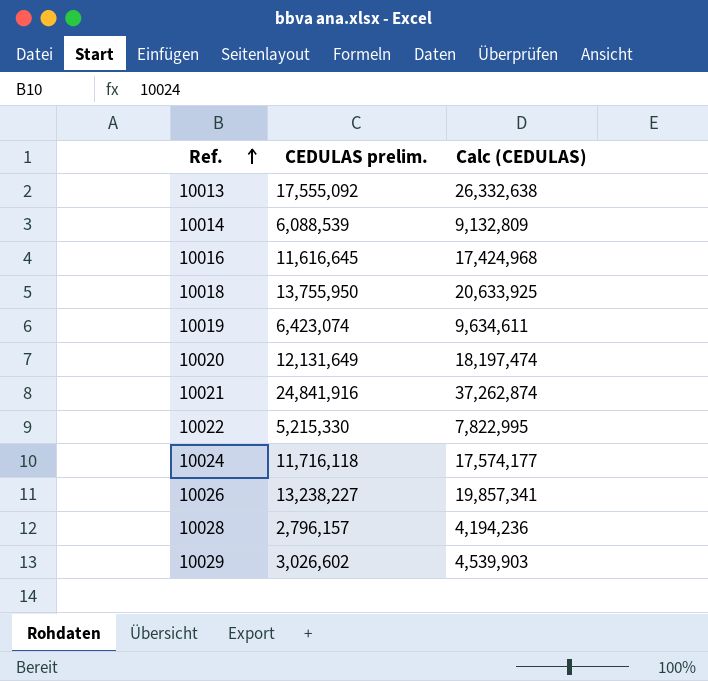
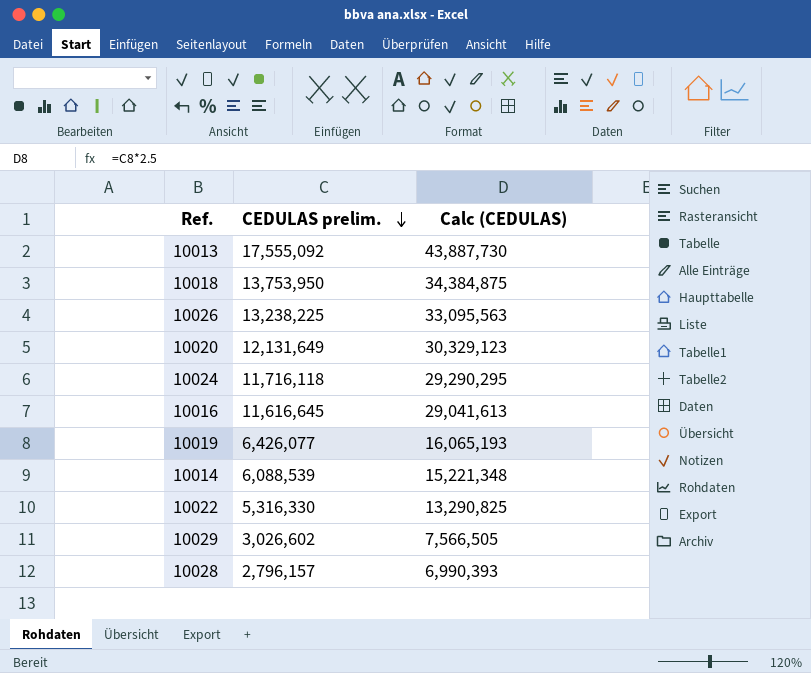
row order: Ref. ascending -> CEDULAS prelim. descending
column Calc (CEDULAS) | formula: [CEDULAS prelim.] * 1.5 -> [CEDULAS prelim.] * 2.5
row 10021: 24,841,916 | 37,262,874 -> none
10018 | CEDULAS prelim.: 13,755,950 -> 13,753,950
10026 | CEDULAS prelim.: 13,238,227 -> 13,238,225
10019 | CEDULAS prelim.: 6,423,074 -> 6,426,077
10022 | CEDULAS prelim.: 5,215,330 -> 5,316,330

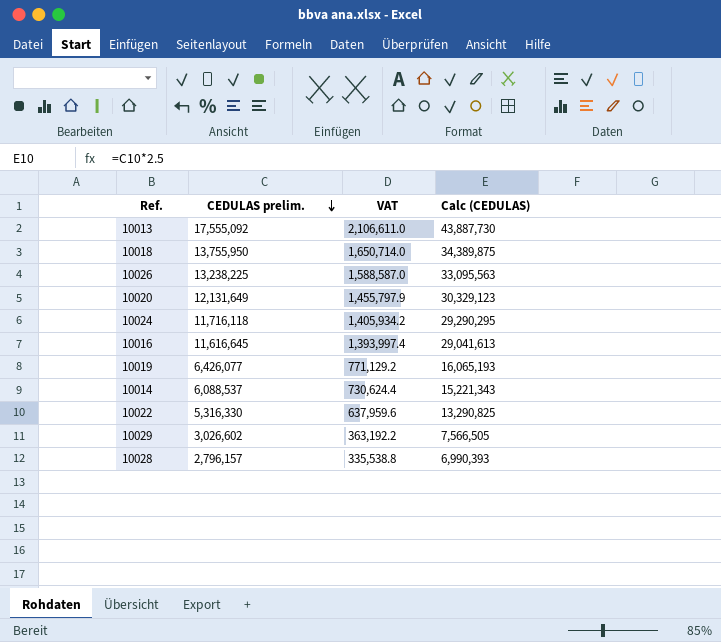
column VAT | formula: none -> [CEDULAS prelim.] * 0.12
10018 | CEDULAS prelim.: 13,753,950 -> 13,755,950
10018 | Calc (CEDULAS): 34,384,875 -> 34,389,875
10014 | CEDULAS prelim.: 6,088,539 -> 6,088,537
10014 | Calc (CEDULAS): 15,221,348 -> 15,221,343

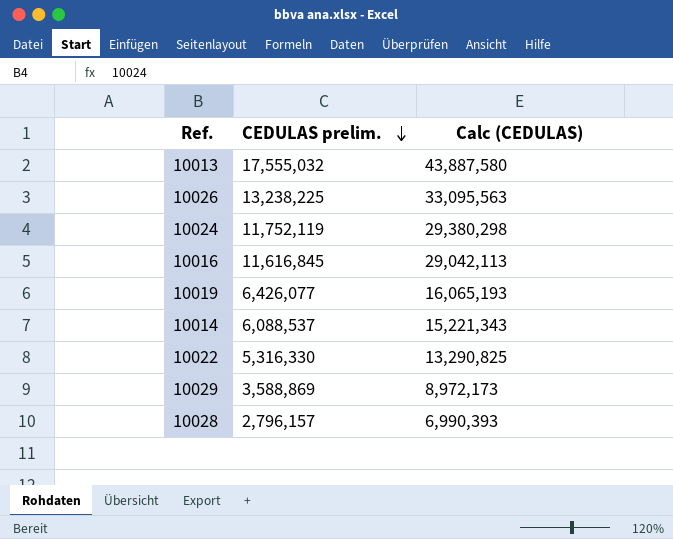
column VAT | formula: [CEDULAS prelim.] * 0.12 -> none
row 10018: 13,755,950 | 1,650,714.0 | 34,389,875 -> none
row 10020: 12,131,649 | 1,455,797.9 | 30,329,123 -> none
10013 | CEDULAS prelim.: 17,555,092 -> 17,555,032
10013 | Calc (CEDULAS): 43,887,730 -> 43,887,580
10024 | CEDULAS prelim.: 11,716,118 -> 11,752,119
10024 | Calc (CEDULAS): 29,290,295 -> 29,380,298
10016 | CEDULAS prelim.: 11,616,645 -> 11,616,845
10016 | Calc (CEDULAS): 29,041,613 -> 29,042,113
10029 | CEDULAS prelim.: 3,026,602 -> 3,588,869
10029 | Calc (CEDULAS): 7,566,505 -> 8,972,173

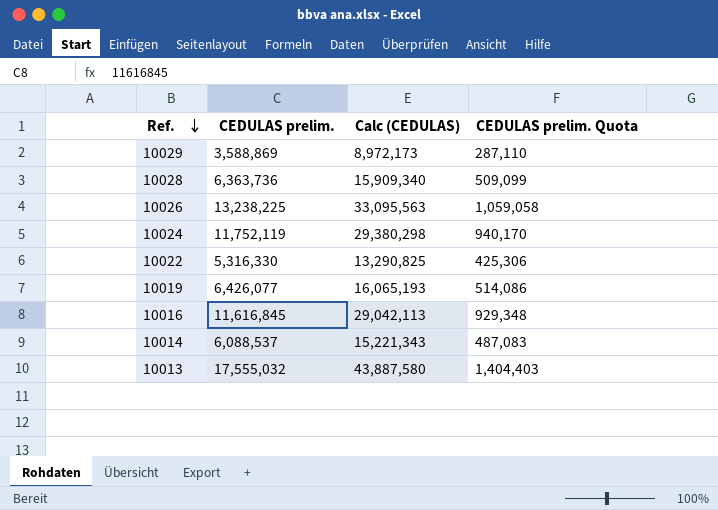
row order: CEDULAS prelim. descending -> Ref. descending
column CEDULAS prelim. Quota | formula: none -> [CEDULAS prelim.] * 0.08
10028 | CEDULAS prelim.: 2,796,157 -> 6,363,736
10028 | Calc (CEDULAS): 6,990,393 -> 15,909,340

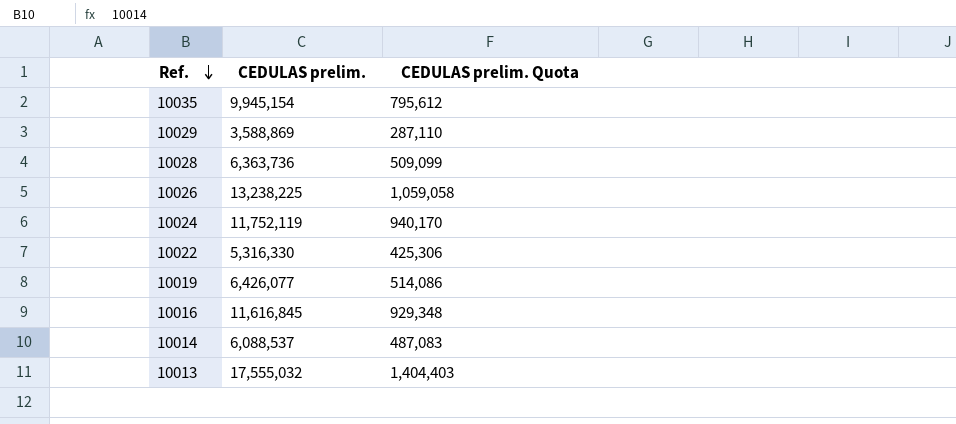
column Calc (CEDULAS) | formula: [CEDULAS prelim.] * 2.5 -> none
row 10035: none -> 9,945,154 | 795,612

